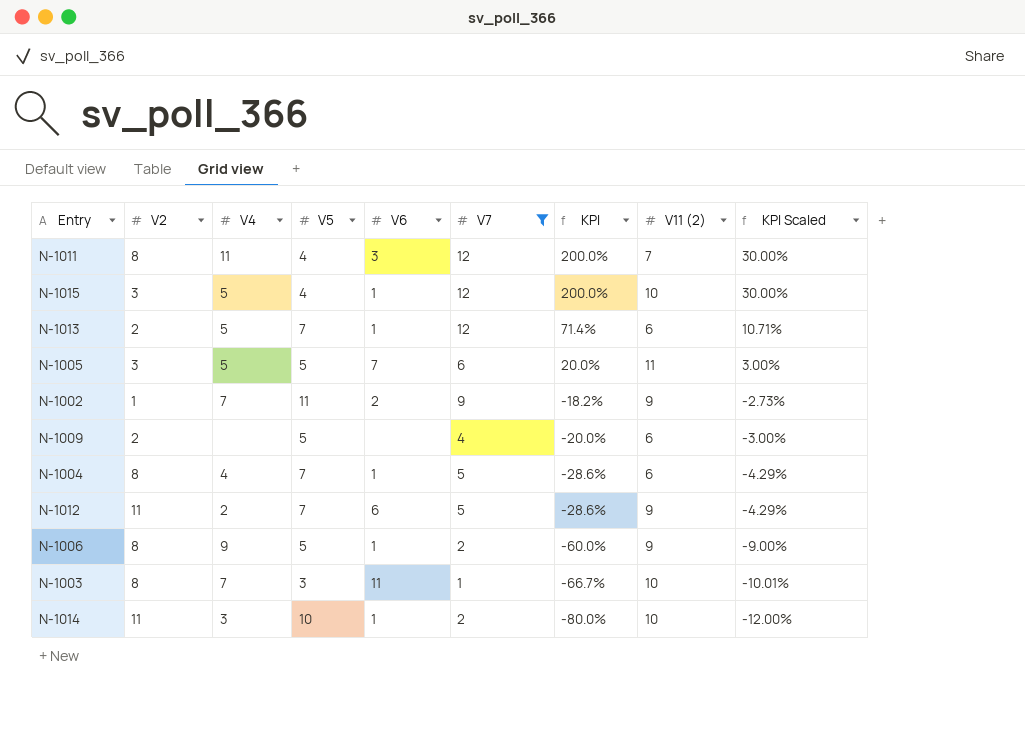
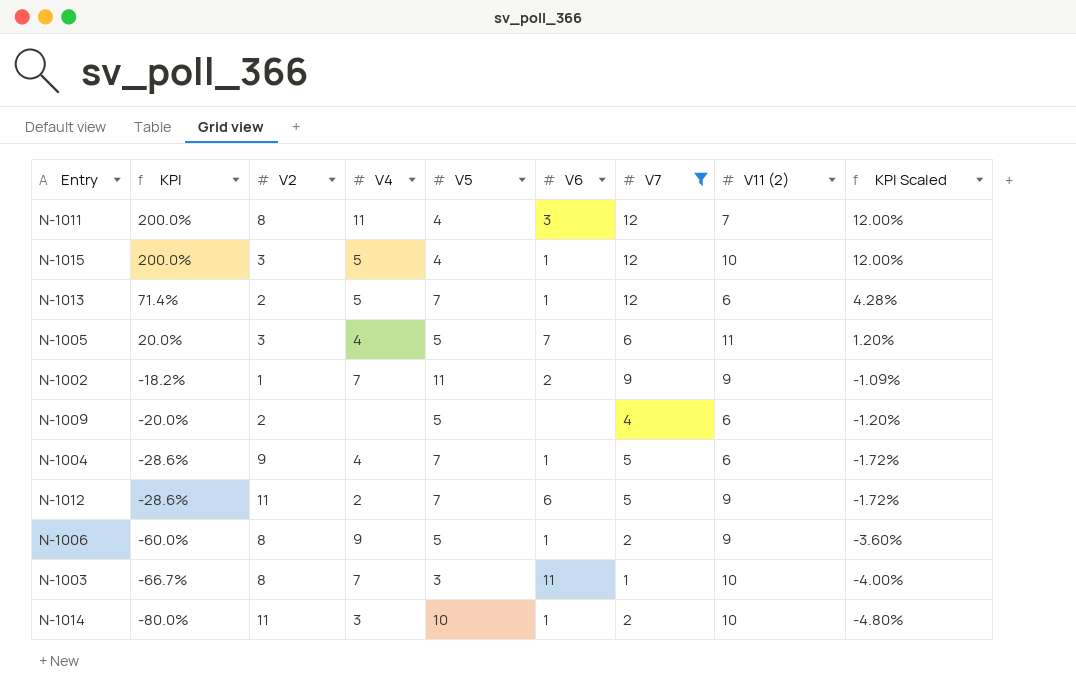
column KPI | position: 7 -> 2
column KPI Scaled | formula: [KPI] * 0.15 -> [KPI] * 0.06
N-1005 | V4: 5 -> 4
N-1004 | V2: 8 -> 9

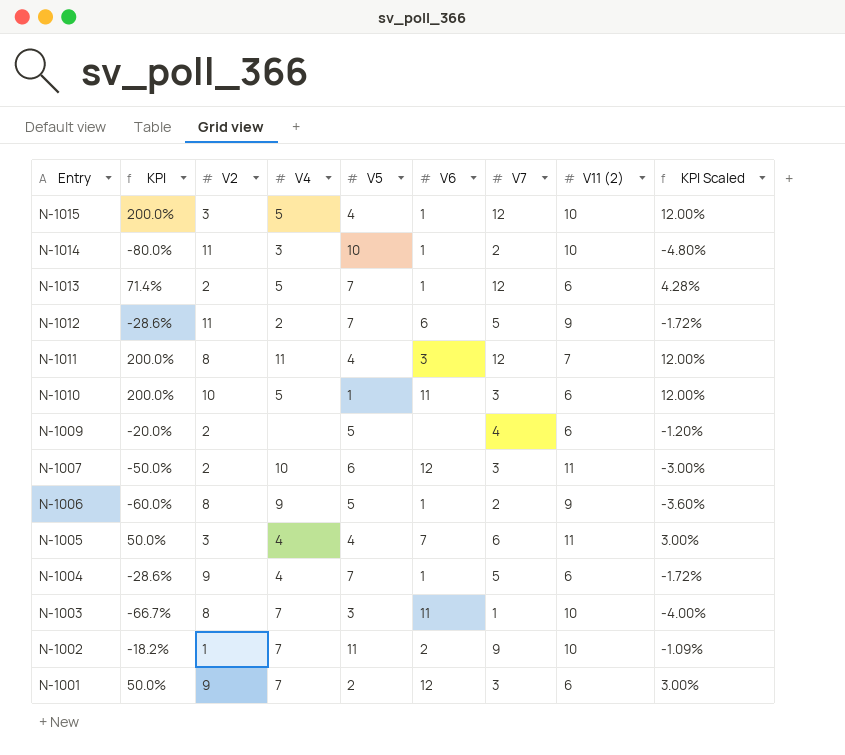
filter: V7 != 3 -> none
row order: KPI descending -> Entry descending
N-1005 | KPI: 20.0% -> 50.0%
N-1005 | V5: 5 -> 4
N-1005 | KPI Scaled: 1.20% -> 3.00%
N-1002 | V11 (2): 9 -> 10

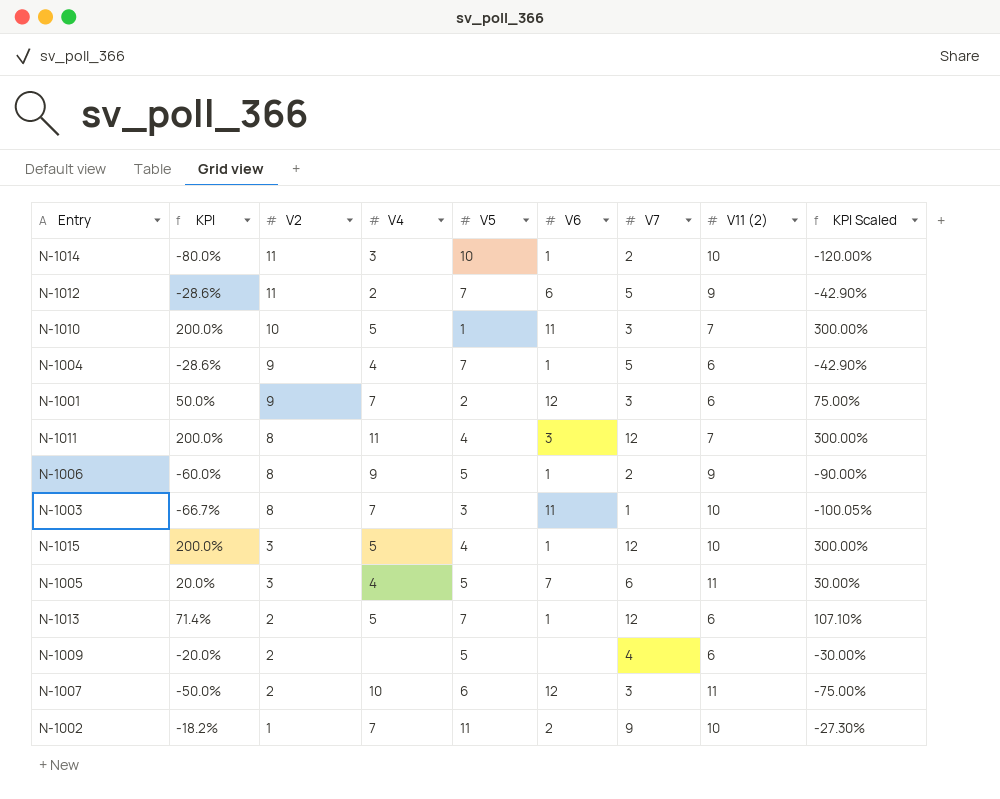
row order: Entry descending -> V2 descending
column KPI Scaled | formula: [KPI] * 0.06 -> [KPI] * 1.5
N-1010 | V11 (2): 6 -> 7
N-1005 | KPI: 50.0% -> 20.0%
N-1005 | V5: 4 -> 5

